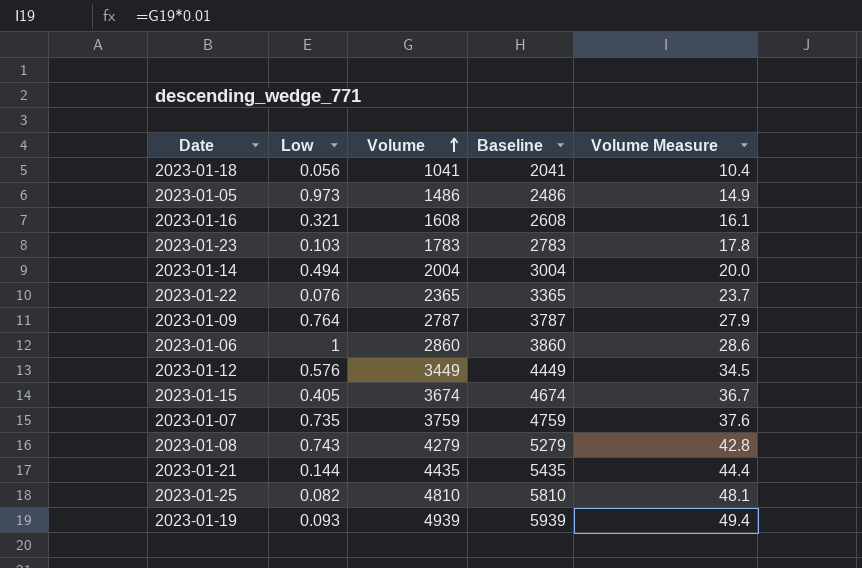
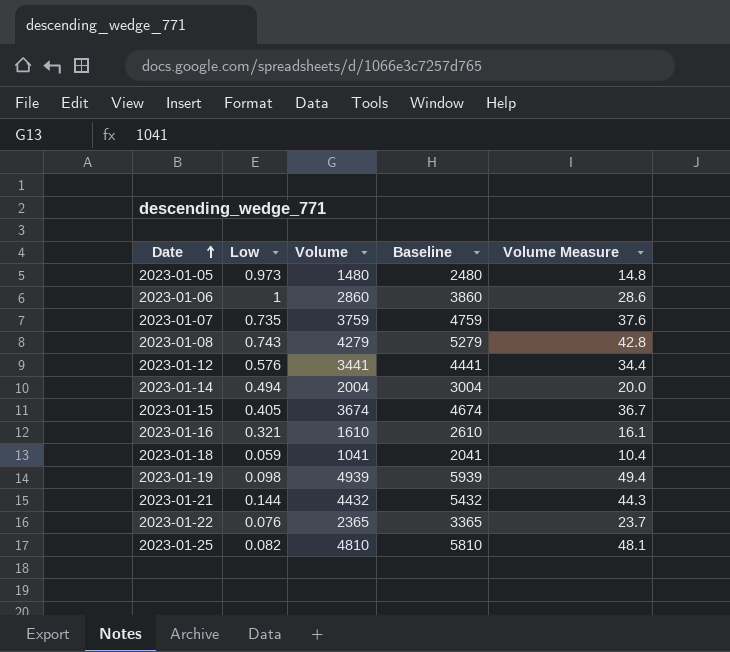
row order: Volume ascending -> Date ascending
row 2023-01-23: 0.103 | 1783 | 2783 | 17.8 -> none
row 2023-01-09: 0.764 | 2787 | 3787 | 27.9 -> none
2023-01-05 | Volume: 1486 -> 1480
2023-01-05 | Baseline: 2486 -> 2480
2023-01-05 | Volume Measure: 14.9 -> 14.8
2023-01-12 | Volume: 3449 -> 3441
2023-01-12 | Baseline: 4449 -> 4441
2023-01-12 | Volume Measure: 34.5 -> 34.4
2023-01-16 | Volume: 1608 -> 1610
2023-01-16 | Baseline: 2608 -> 2610
2023-01-18 | Low: 0.056 -> 0.059
2023-01-19 | Low: 0.093 -> 0.098
2023-01-21 | Volume: 4435 -> 4432
2023-01-21 | Baseline: 5435 -> 5432
2023-01-21 | Volume Measure: 44.4 -> 44.3

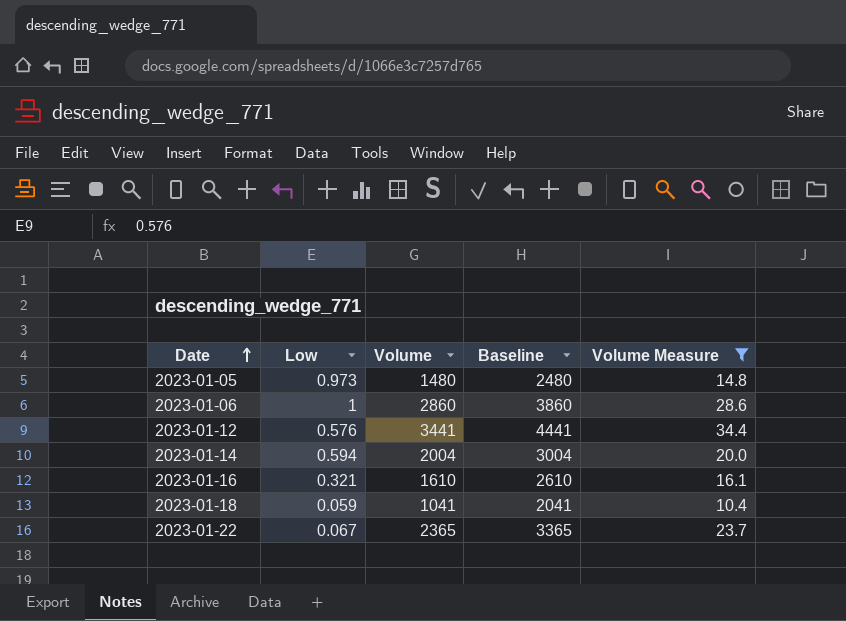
filter: none -> Volume Measure <= 34.4
2023-01-14 | Low: 0.494 -> 0.594
2023-01-22 | Low: 0.076 -> 0.067

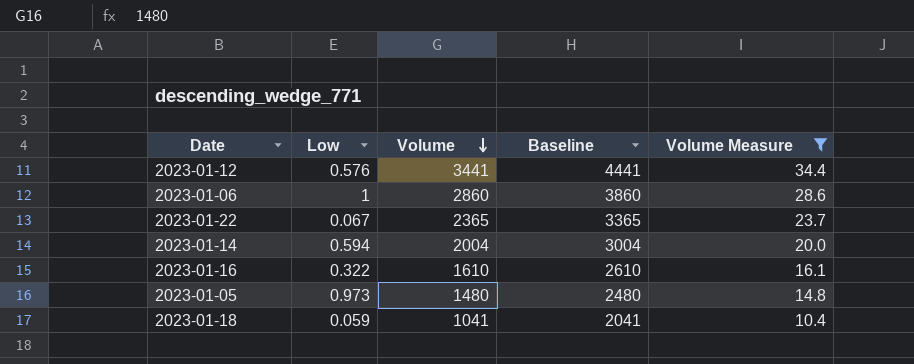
row order: Date ascending -> Volume descending
2023-01-16 | Low: 0.321 -> 0.322

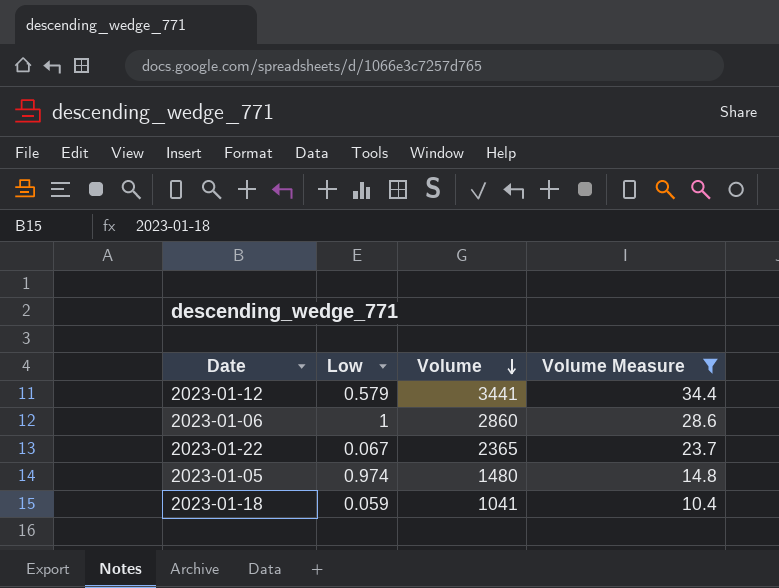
column Baseline | formula: [Volume] + 1000 -> none
row 2023-01-14: 0.594 | 2004 | 3004 | 20.0 -> none
row 2023-01-16: 0.322 | 1610 | 2610 | 16.1 -> none
2023-01-12 | Low: 0.576 -> 0.579
2023-01-05 | Low: 0.973 -> 0.974

